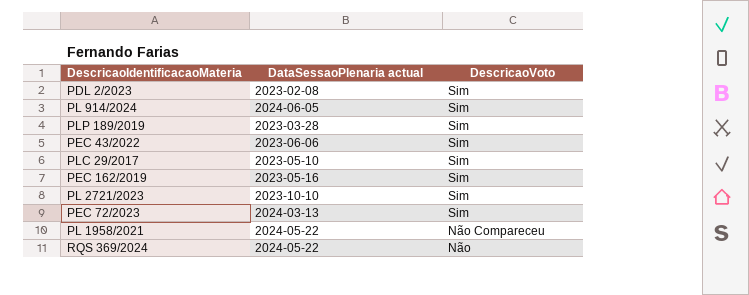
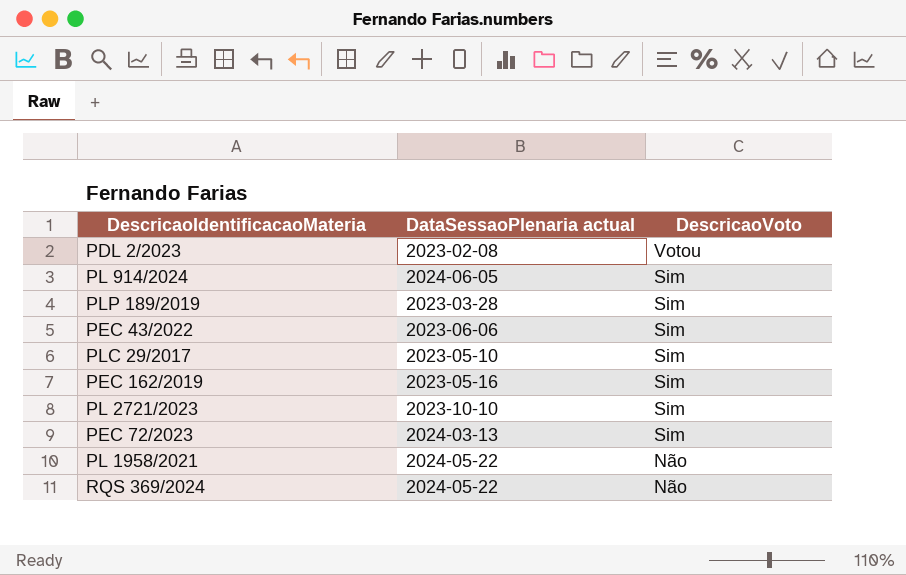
PDL 2/2023 | DescricaoVoto: Sim -> Votou
PL 1958/2021 | DescricaoVoto: Não Compareceu -> Não

